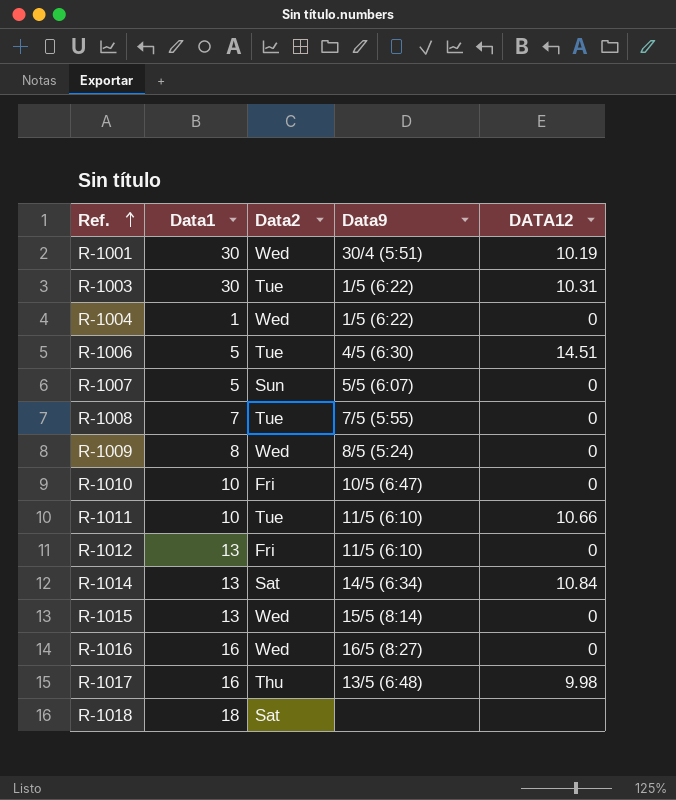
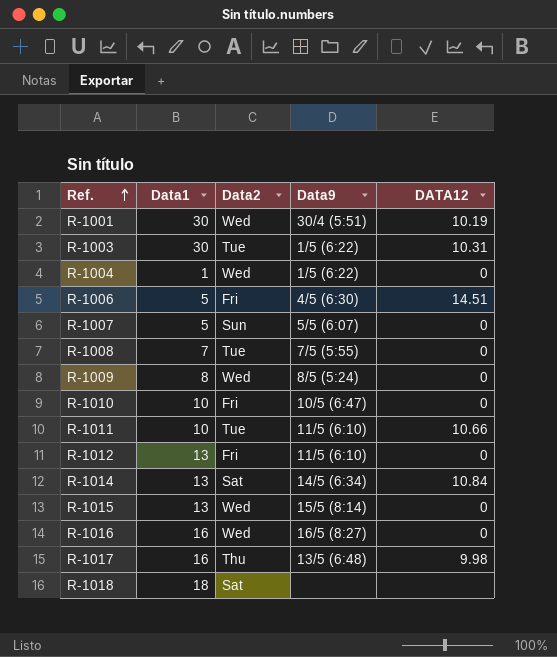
R-1006 | Data2: Tue -> Fri

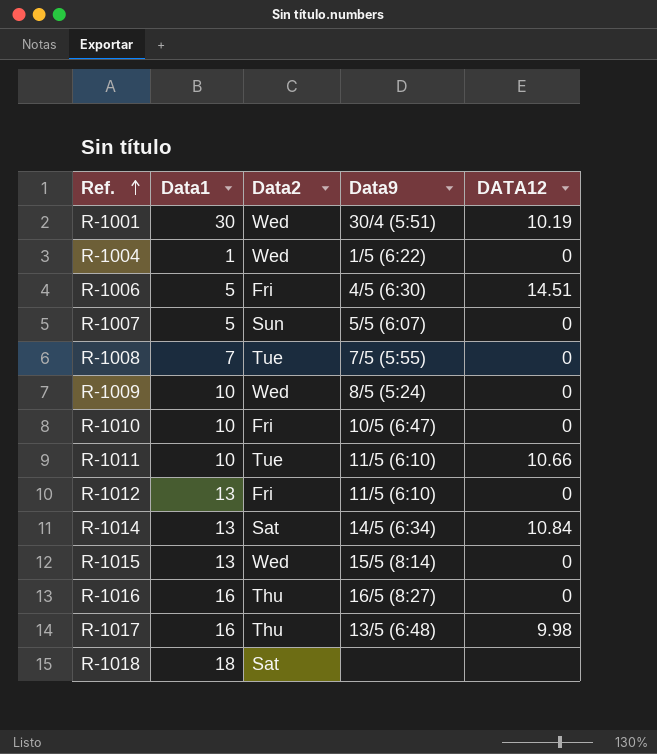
row R-1003: 30 | Tue | 1/5 (6:22) | 10.31 -> none
R-1009 | Data1: 8 -> 10
R-1016 | Data2: Wed -> Thu

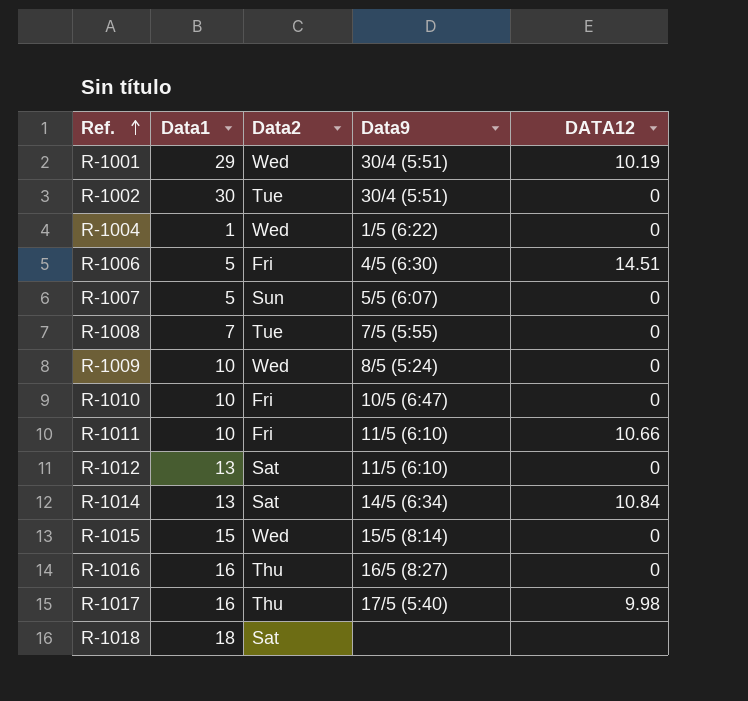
R-1001 | Data1: 30 -> 29
row R-1002: none -> 30 | Tue | 30/4 (5:51) | 0
R-1011 | Data2: Tue -> Fri
R-1012 | Data2: Fri -> Sat
R-1015 | Data1: 13 -> 15
R-1017 | Data9: 13/5 (6:48) -> 17/5 (5:40)

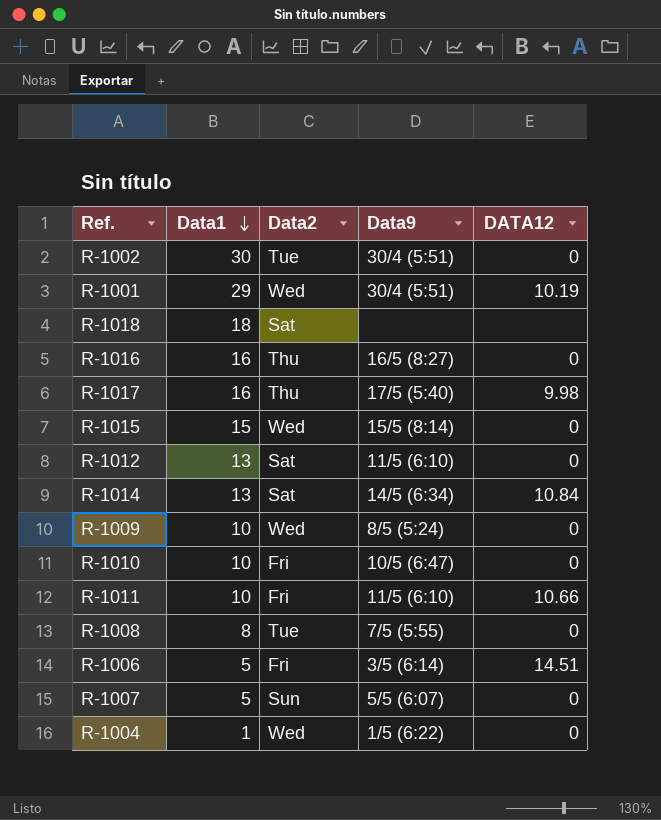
row order: Ref. ascending -> Data1 descending
R-1008 | Data1: 7 -> 8
R-1006 | Data9: 4/5 (6:30) -> 3/5 (6:14)

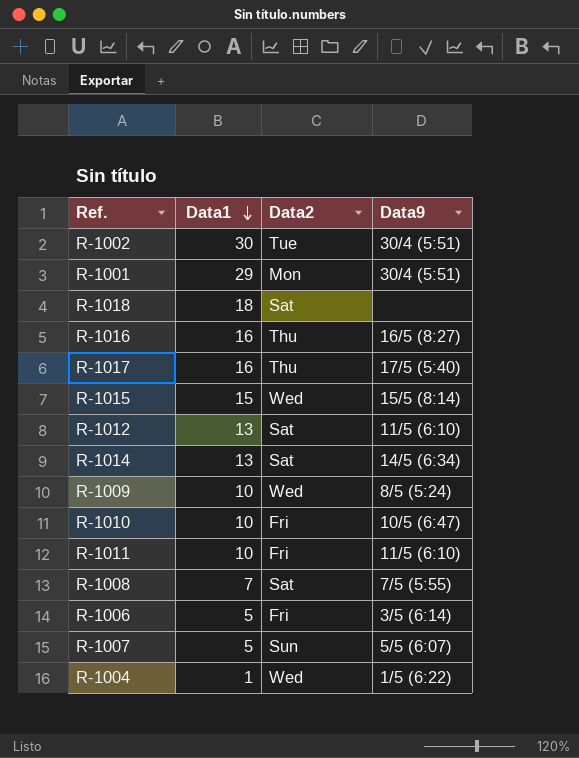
column DATA12 | position: 5 -> none
R-1001 | Data2: Wed -> Mon
R-1008 | Data1: 8 -> 7
R-1008 | Data2: Tue -> Sat

